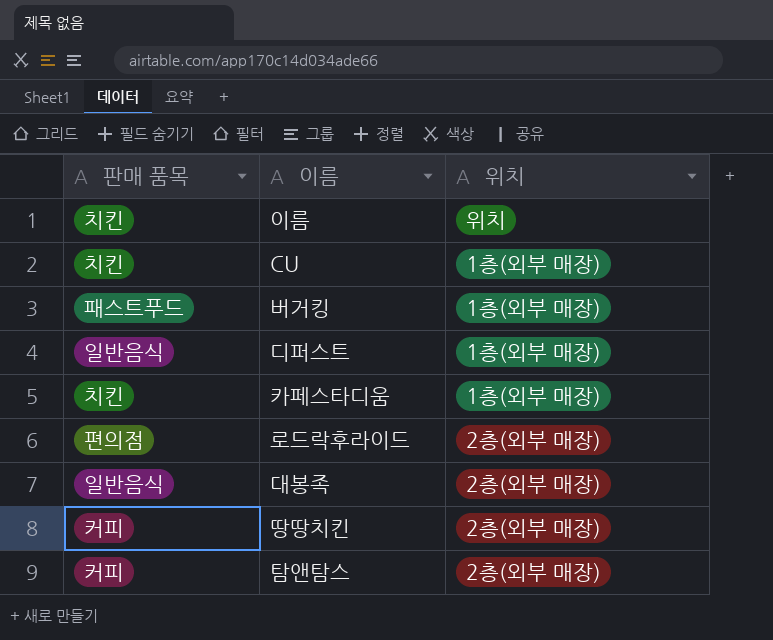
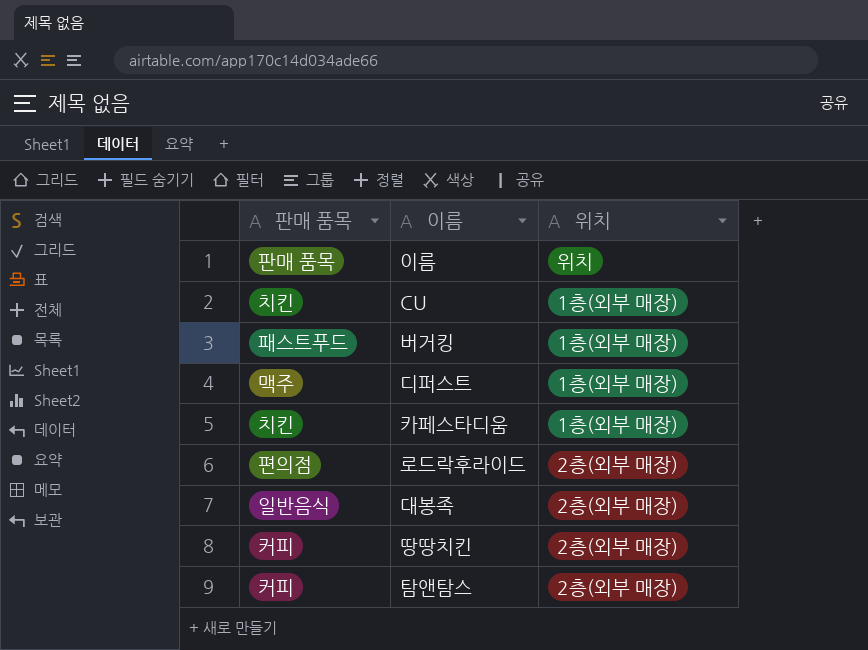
이름 | 판매 품목: 치킨 -> 판매 품목
디퍼스트 | 판매 품목: 일반음식 -> 맥주

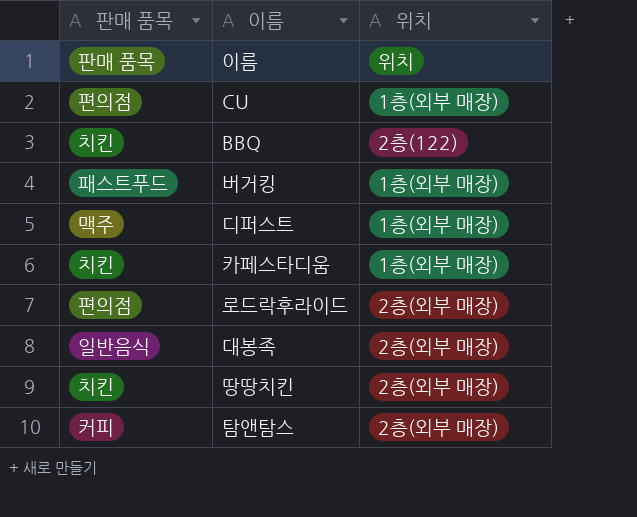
CU | 판매 품목: 치킨 -> 편의점
row BBQ: none -> 치킨 | 2층(122)
땅땅치킨 | 판매 품목: 커피 -> 치킨

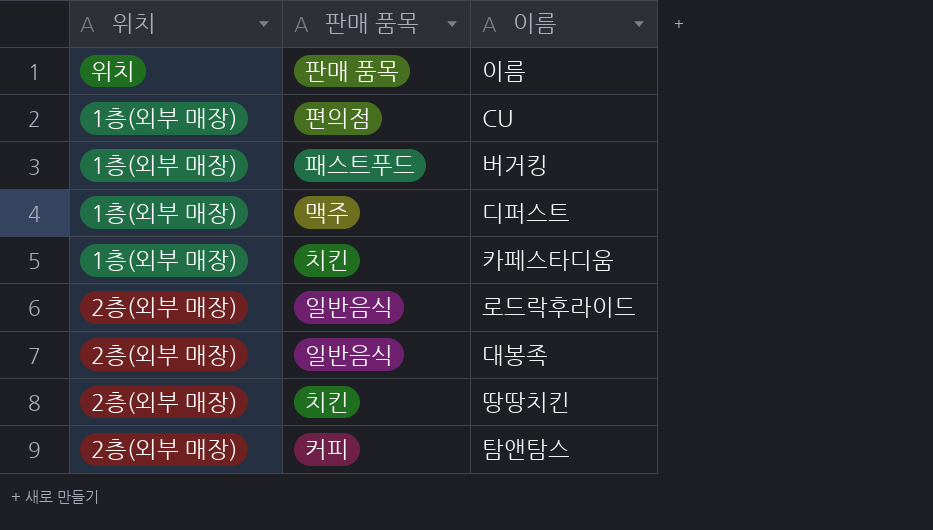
column 위치 | position: 3 -> 1
row BBQ: 치킨 | 2층(122) -> none
로드락후라이드 | 판매 품목: 편의점 -> 일반음식

